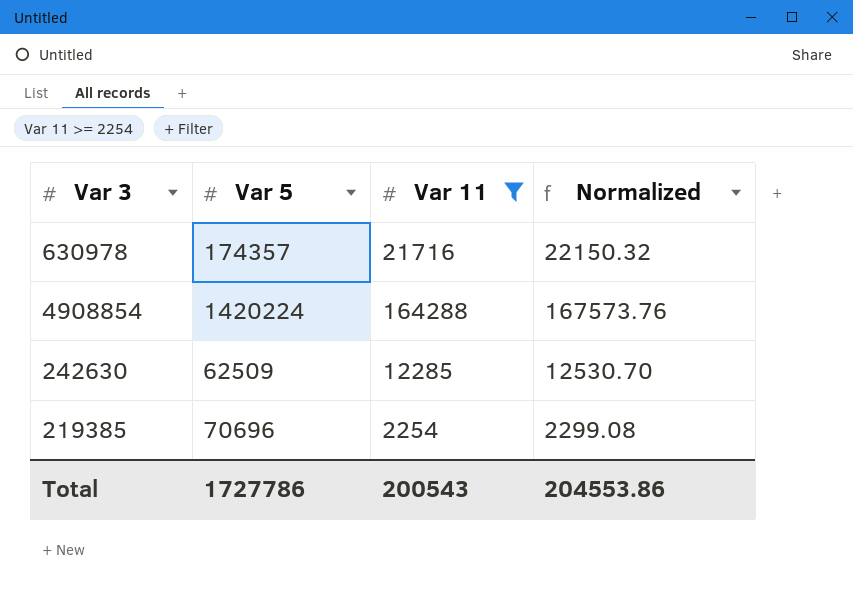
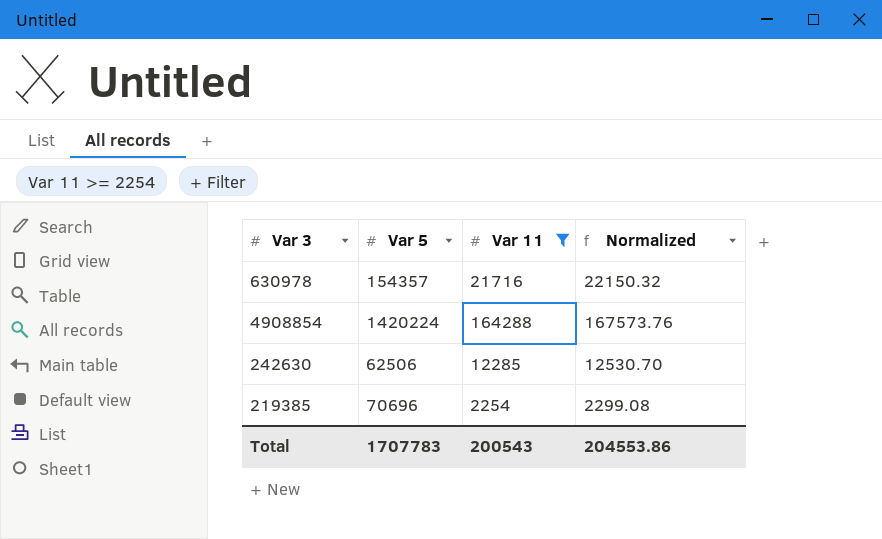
630978 | Var 5: 174357 -> 154357
242630 | Var 5: 62509 -> 62506
Total | Var 5: 1727786 -> 1707783

